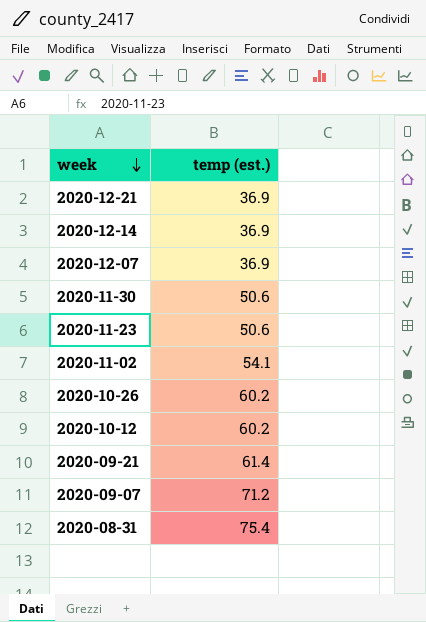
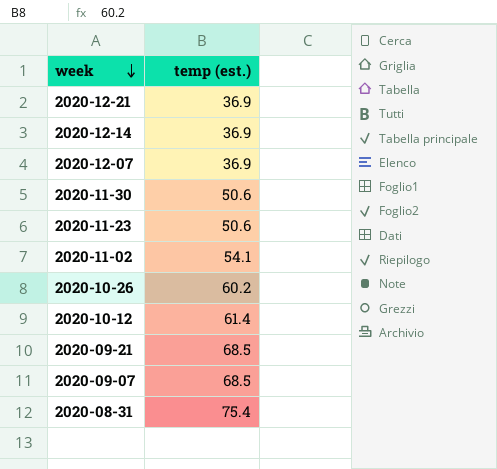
2020-10-12 | temp (est.): 60.2 -> 61.4
2020-09-21 | temp (est.): 61.4 -> 68.5
2020-09-07 | temp (est.): 71.2 -> 68.5

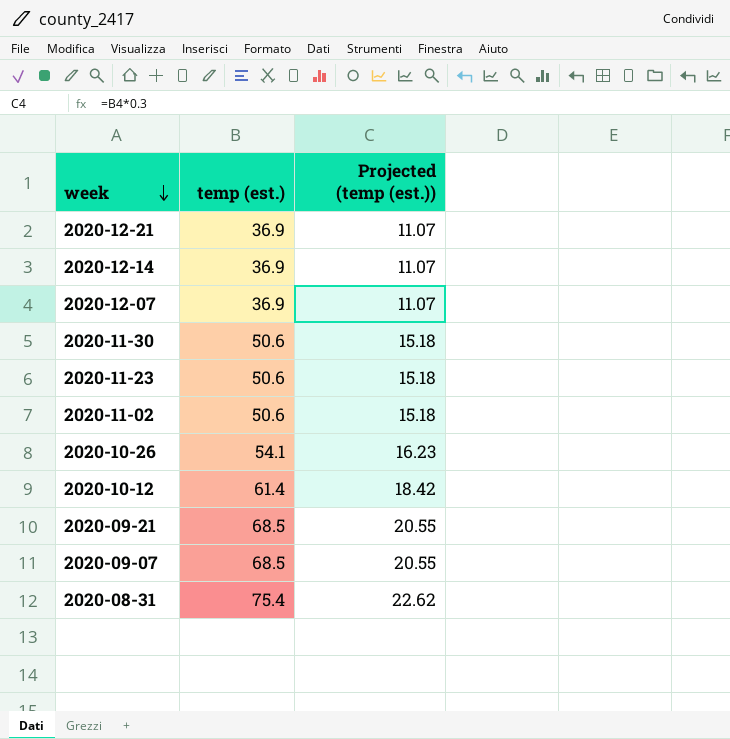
column Projected (temp (est.)) | formula: none -> [temp (est.)] * 0.3
2020-11-02 | temp (est.): 54.1 -> 50.6
2020-10-26 | temp (est.): 60.2 -> 54.1

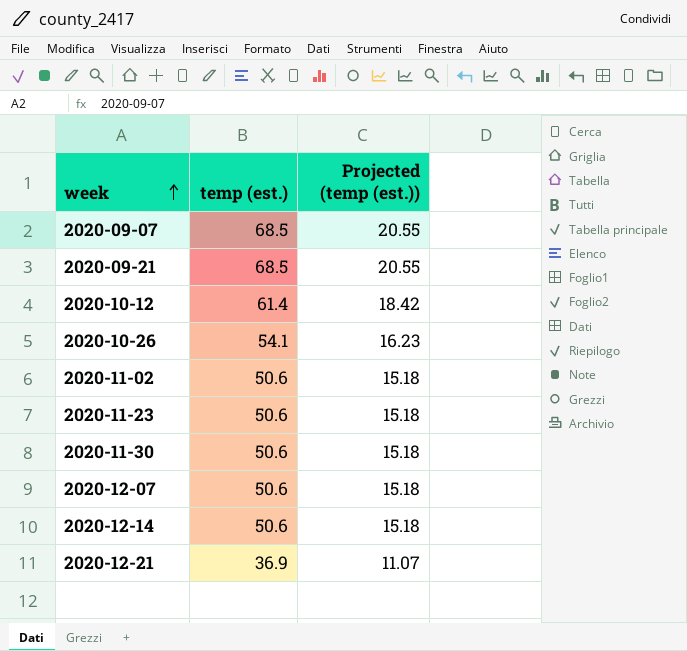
row order: week descending -> week ascending
row 2020-08-31: 75.4 | 22.62 -> none
2020-12-07 | temp (est.): 36.9 -> 50.6
2020-12-07 | Projected (temp (est.)): 11.07 -> 15.18
2020-12-14 | temp (est.): 36.9 -> 50.6
2020-12-14 | Projected (temp (est.)): 11.07 -> 15.18

